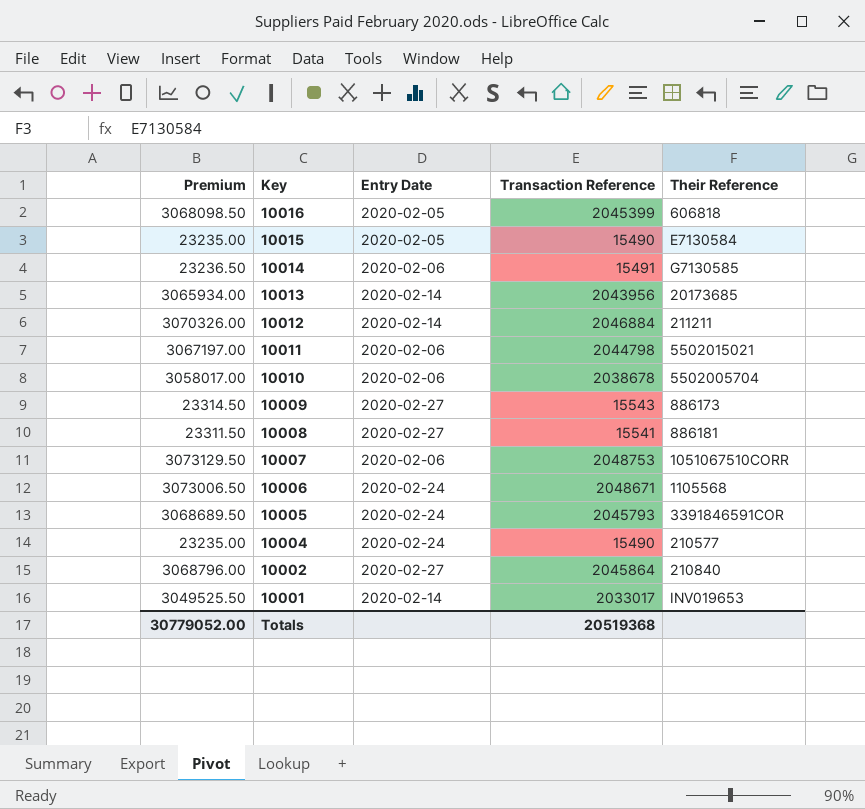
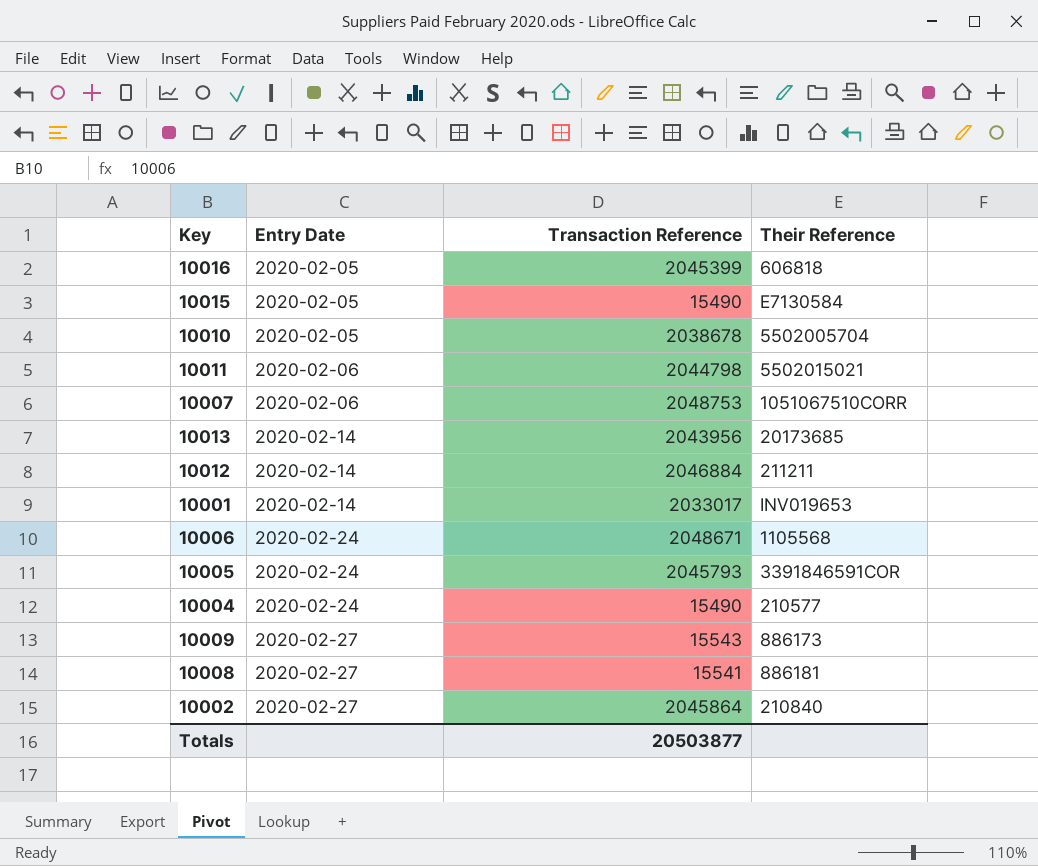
row order: Key descending -> Entry Date ascending
column Premium | formula: [Transaction Reference] * 1.5 -> none
row 10014: 23236.50 | 2020-02-06 | 15491 | G7130585 -> none
10010 | Entry Date: 2020-02-06 -> 2020-02-05
Totals | Transaction Reference: 20519368 -> 20503877

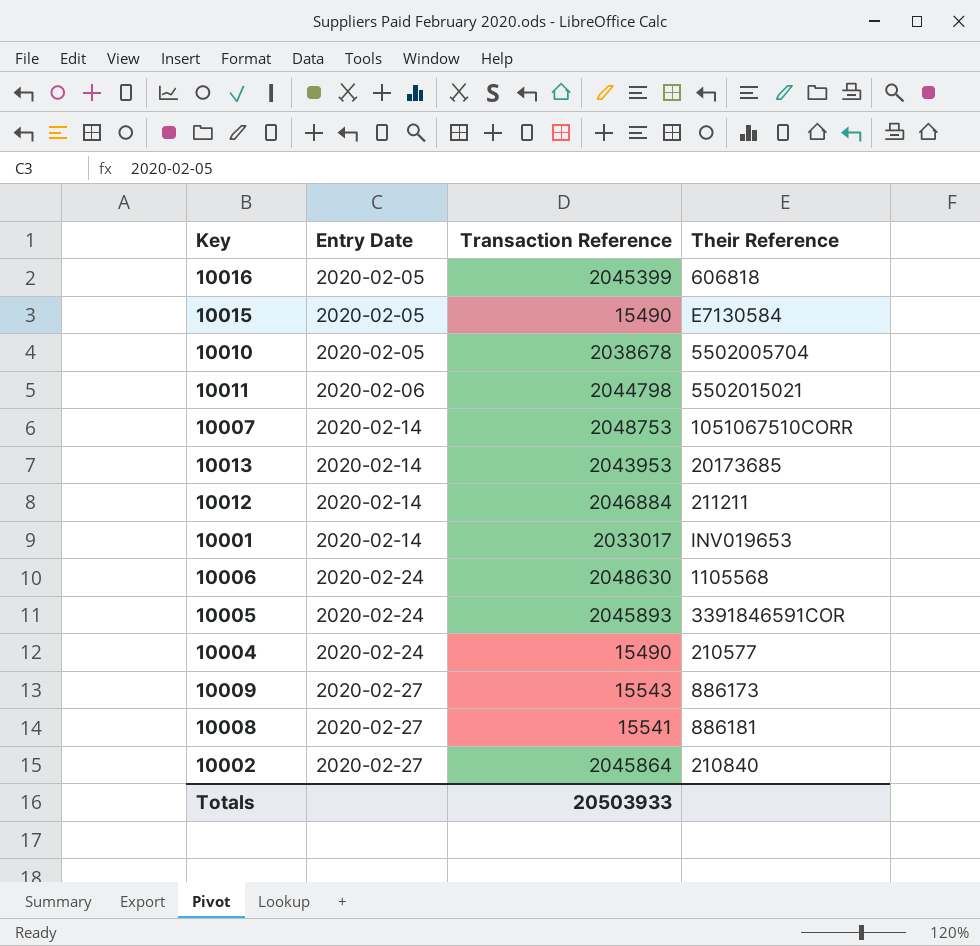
10007 | Entry Date: 2020-02-06 -> 2020-02-14
10013 | Transaction Reference: 2043956 -> 2043953
10006 | Transaction Reference: 2048671 -> 2048630
10005 | Transaction Reference: 2045793 -> 2045893
Totals | Transaction Reference: 20503877 -> 20503933

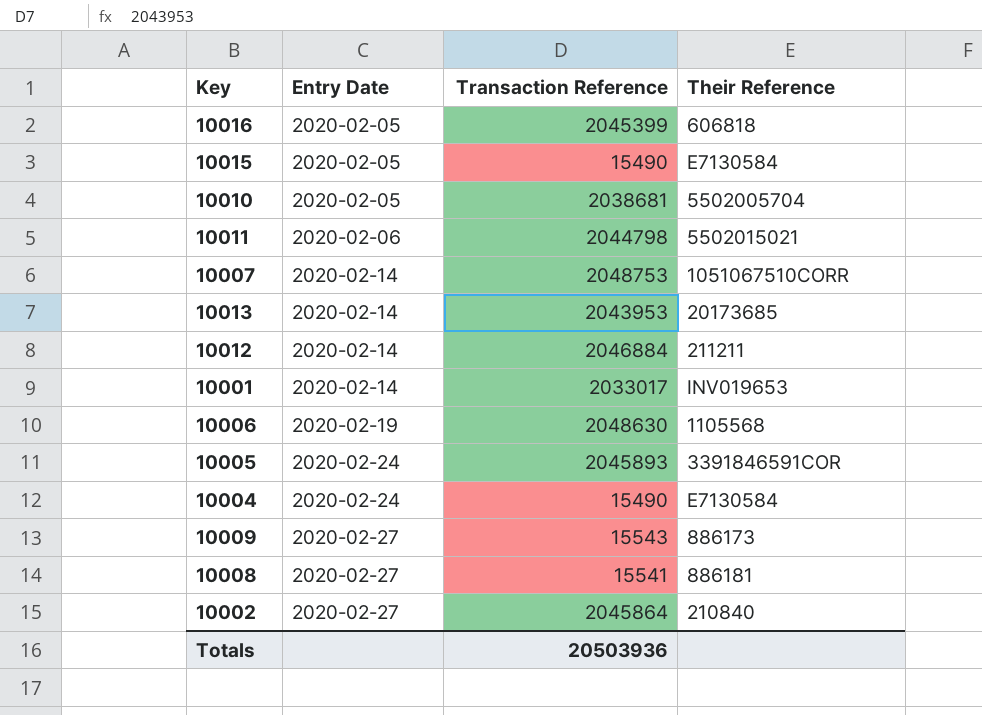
10010 | Transaction Reference: 2038678 -> 2038681
10006 | Entry Date: 2020-02-24 -> 2020-02-19
10004 | Their Reference: 210577 -> E7130584
Totals | Transaction Reference: 20503933 -> 20503936

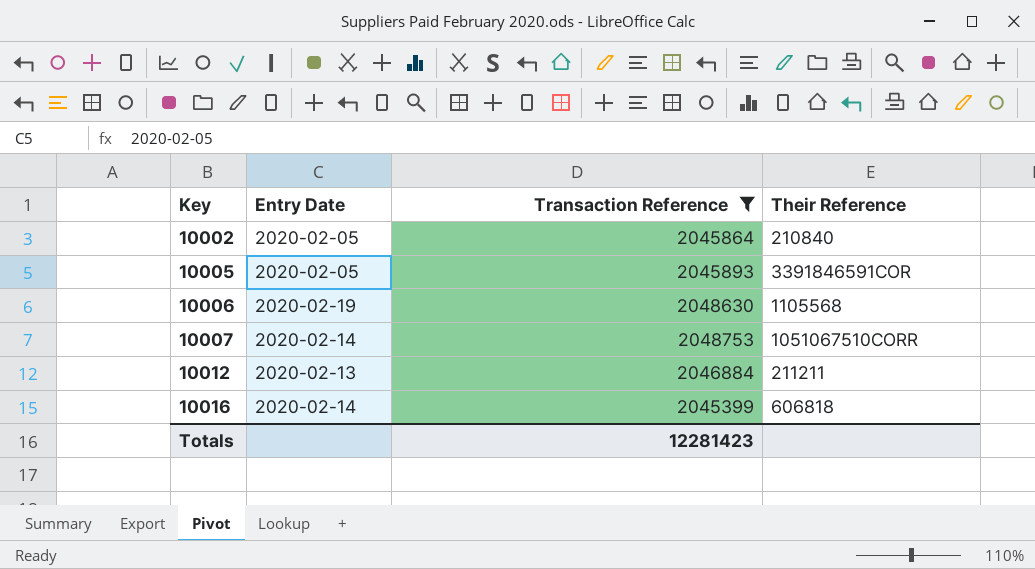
filter: none -> Transaction Reference >= 2045399
row order: Entry Date ascending -> Key ascending
10002 | Entry Date: 2020-02-27 -> 2020-02-05
10005 | Entry Date: 2020-02-24 -> 2020-02-05
10012 | Entry Date: 2020-02-14 -> 2020-02-13
10016 | Entry Date: 2020-02-05 -> 2020-02-14
Totals | Transaction Reference: 20503936 -> 12281423

